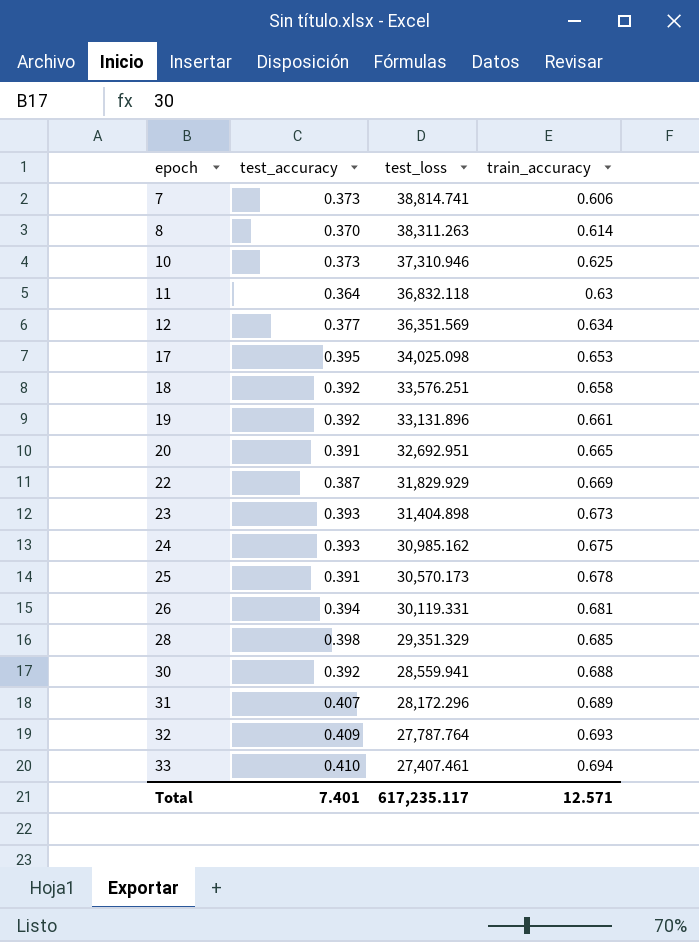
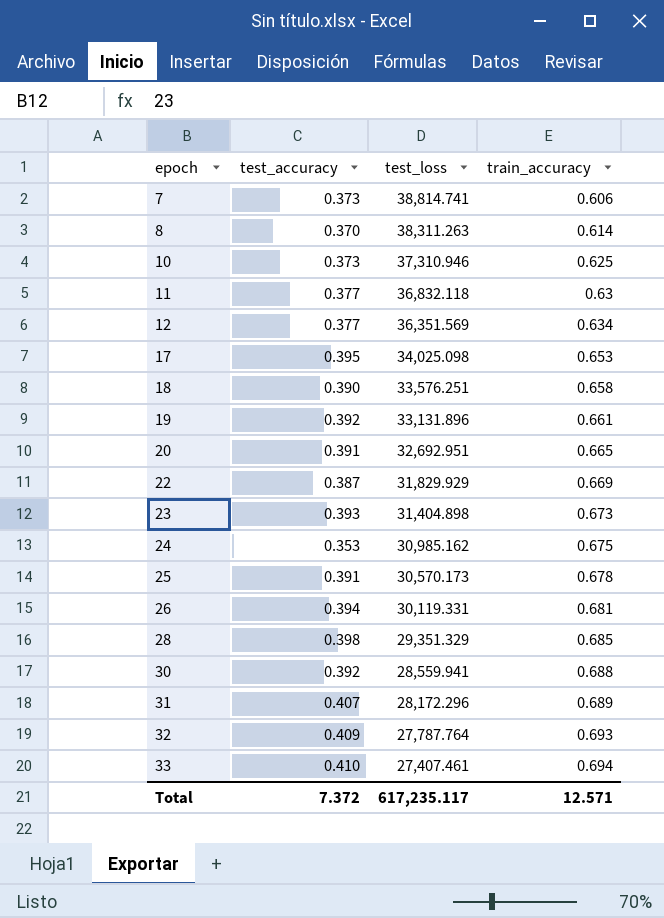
11 | test_accuracy: 0.364 -> 0.377
18 | test_accuracy: 0.392 -> 0.390
24 | test_accuracy: 0.393 -> 0.353
Total | test_accuracy: 7.401 -> 7.372

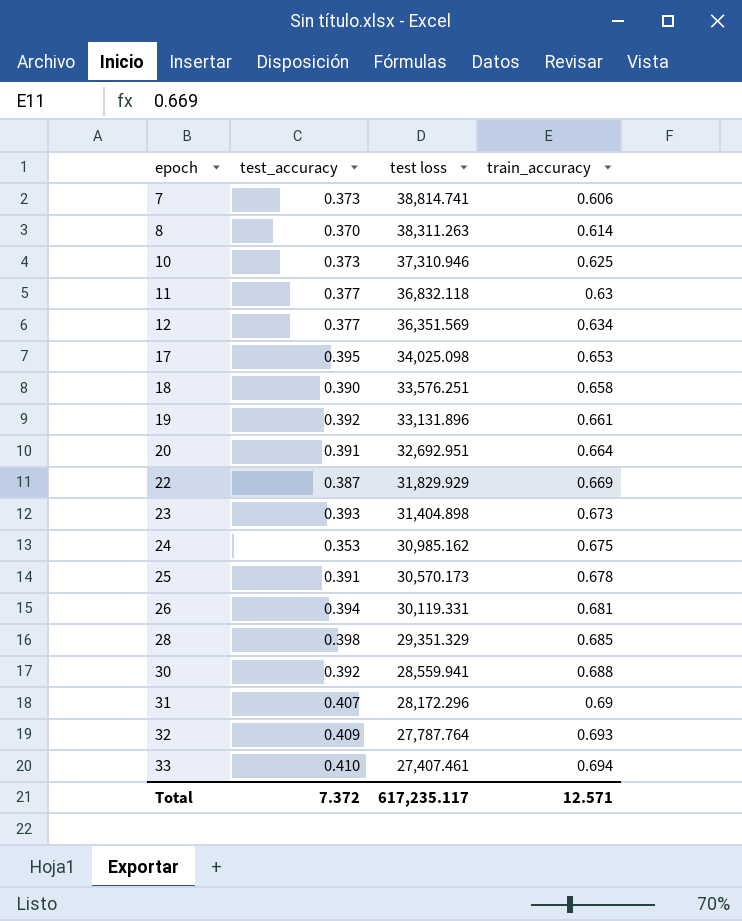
column name: test_loss -> test loss
20 | train_accuracy: 0.665 -> 0.664
31 | train_accuracy: 0.689 -> 0.69

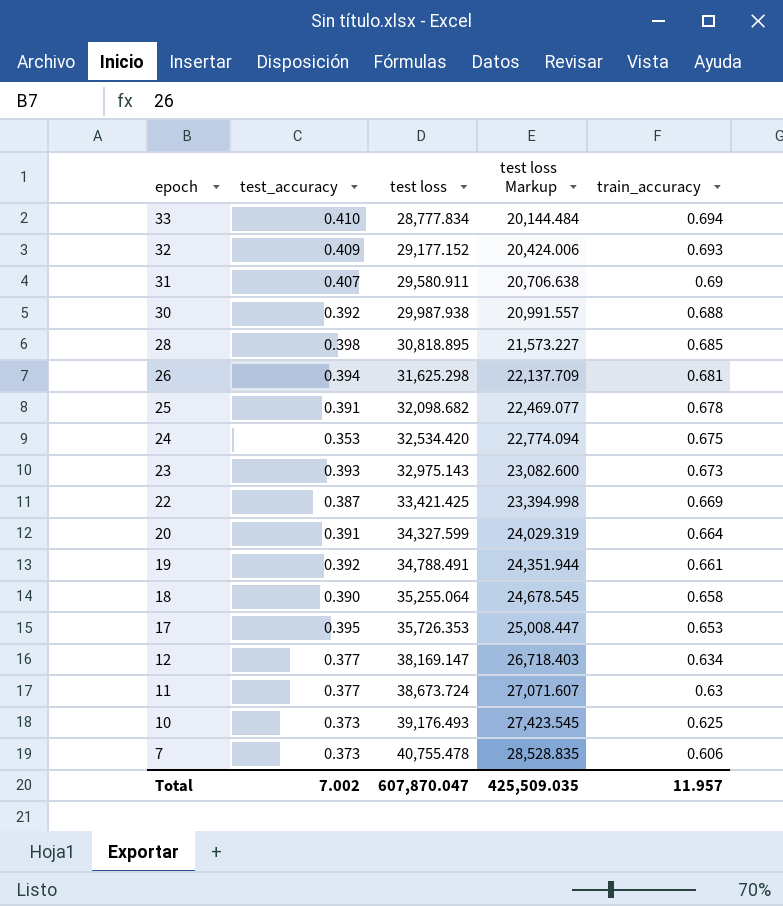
row order: epoch ascending -> epoch descending
column test loss Markup | formula: none -> [test loss] * 0.7
row 8: 0.370 | 38,311.263 | 0.614 -> none
33 | test loss: 27,407.461 -> 28,777.834
32 | test loss: 27,787.764 -> 29,177.152
31 | test loss: 28,172.296 -> 29,580.911
30 | test loss: 28,559.941 -> 29,987.938
28 | test loss: 29,351.329 -> 30,818.895
26 | test loss: 30,119.331 -> 31,625.298
25 | test loss: 30,570.173 -> 32,098.682
24 | test loss: 30,985.162 -> 32,534.420
23 | test loss: 31,404.898 -> 32,975.143
22 | test loss: 31,829.929 -> 33,421.425
20 | test loss: 32,692.951 -> 34,327.599
19 | test loss: 33,131.896 -> 34,788.491
18 | test loss: 33,576.251 -> 35,255.064
17 | test loss: 34,025.098 -> 35,726.353
12 | test loss: 36,351.569 -> 38,169.147
11 | test loss: 36,832.118 -> 38,673.724
10 | test loss: 37,310.946 -> 39,176.493
7 | test loss: 38,814.741 -> 40,755.478
Total | test_accuracy: 7.372 -> 7.002
Total | test loss: 617,235.117 -> 607,870.047
Total | train_accuracy: 12.571 -> 11.957

